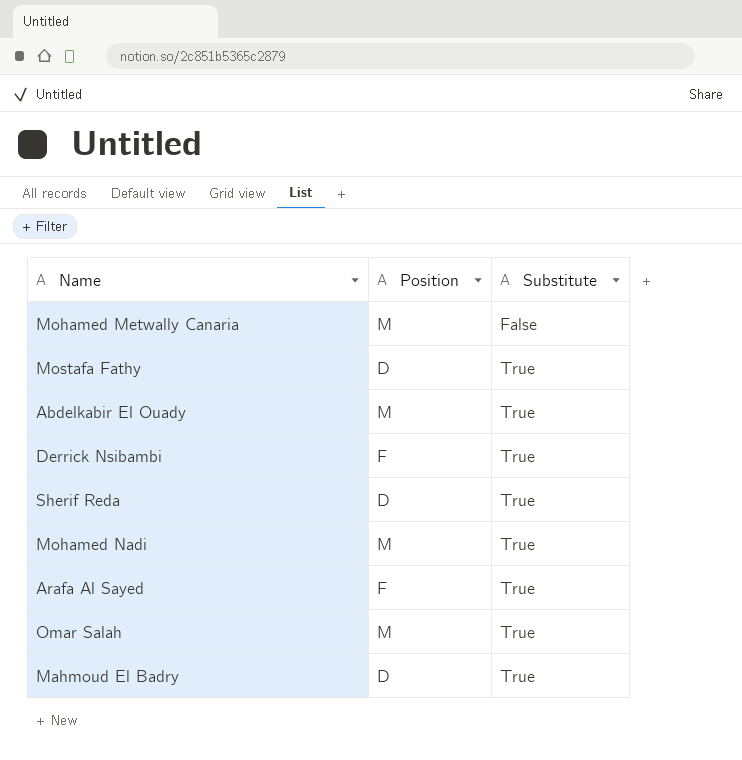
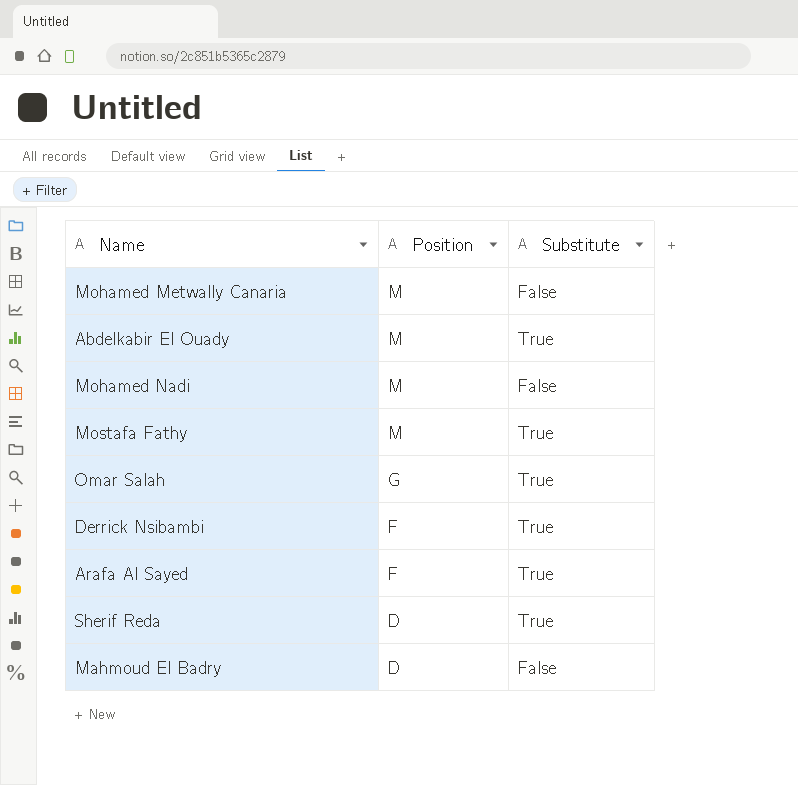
row order: Substitute ascending -> Position descending
Mohamed Nadi | Substitute: True -> False
Mostafa Fathy | Position: D -> M
Omar Salah | Position: M -> G
Mahmoud El Badry | Substitute: True -> False

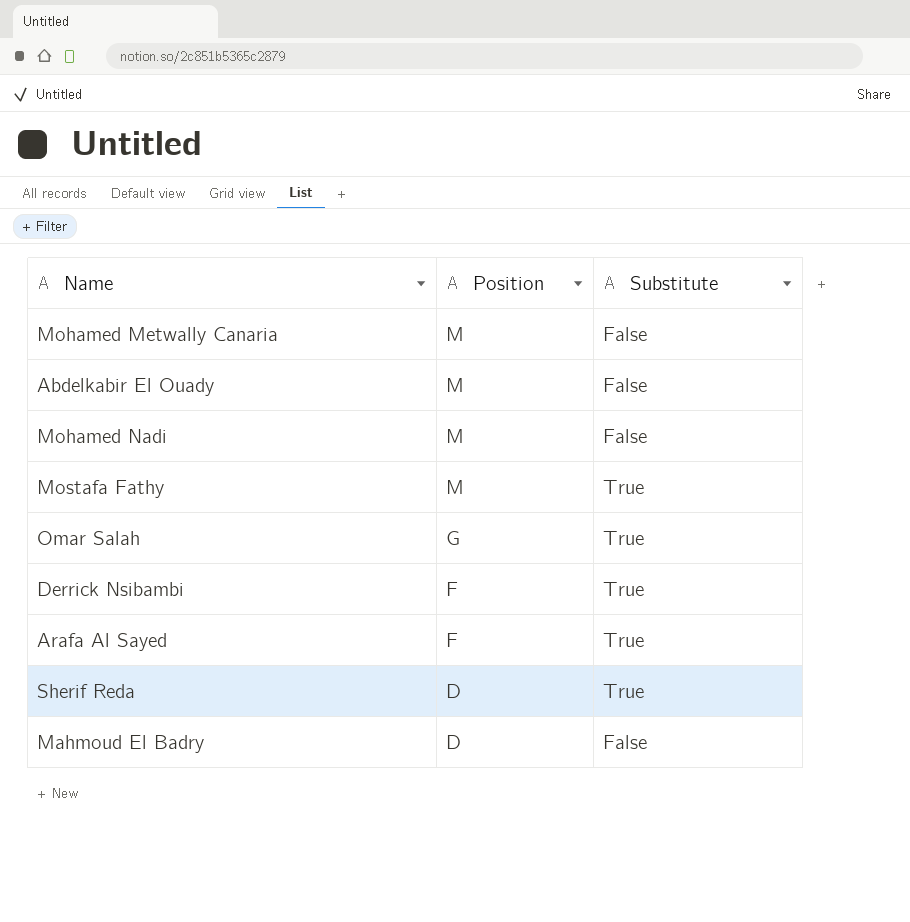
Abdelkabir El Ouady | Substitute: True -> False

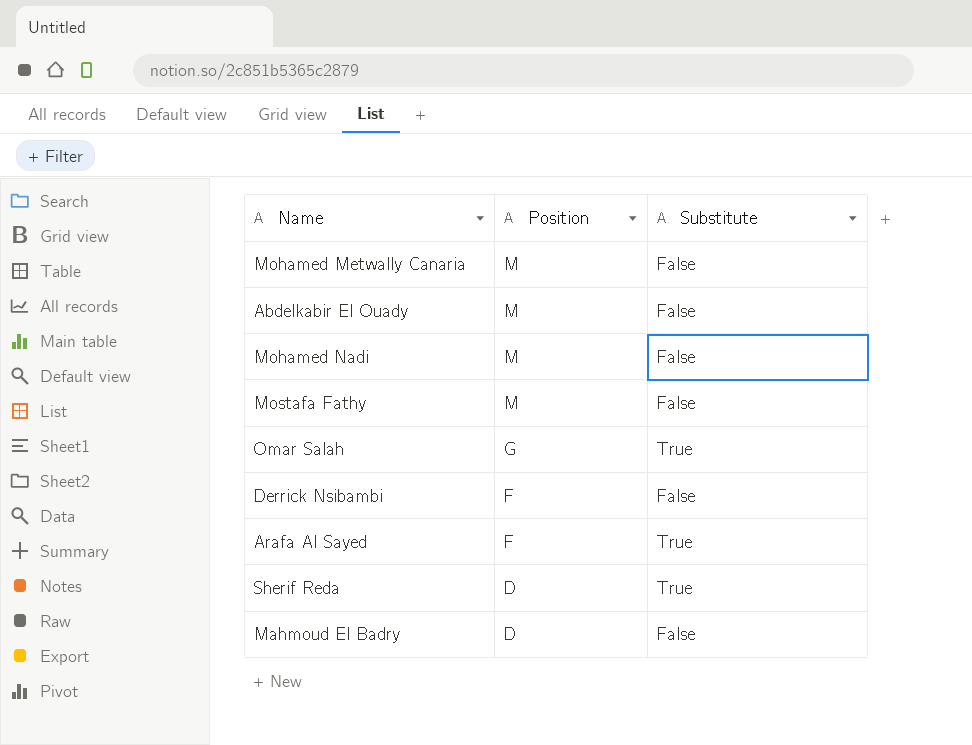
Mostafa Fathy | Substitute: True -> False
Derrick Nsibambi | Substitute: True -> False

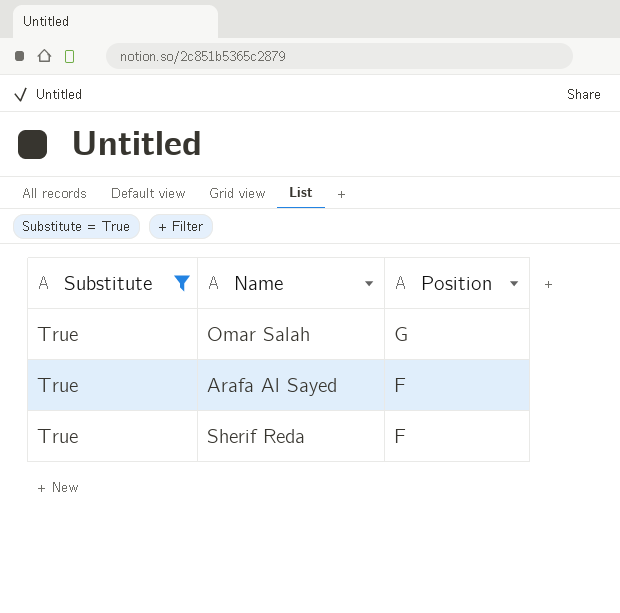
filter: none -> Substitute = True
column Substitute | position: 3 -> 1
Sherif Reda | Position: D -> F

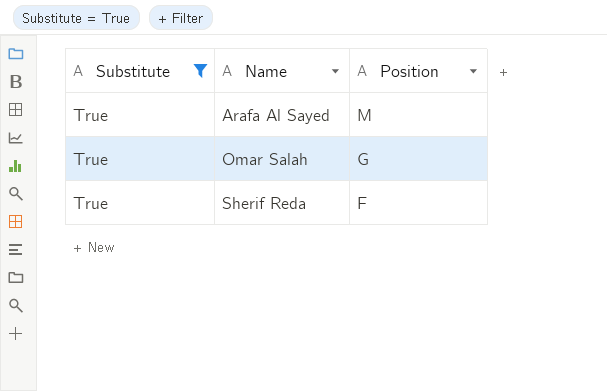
row order: Position descending -> Name ascending
Arafa Al Sayed | Position: F -> M

